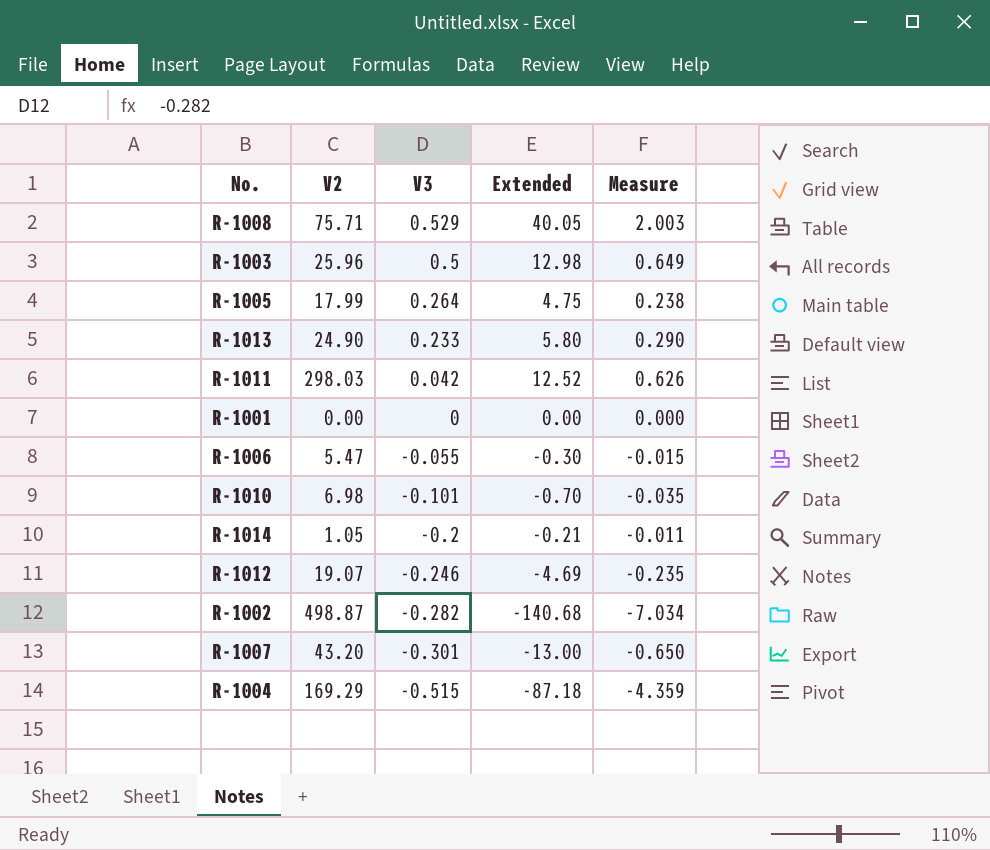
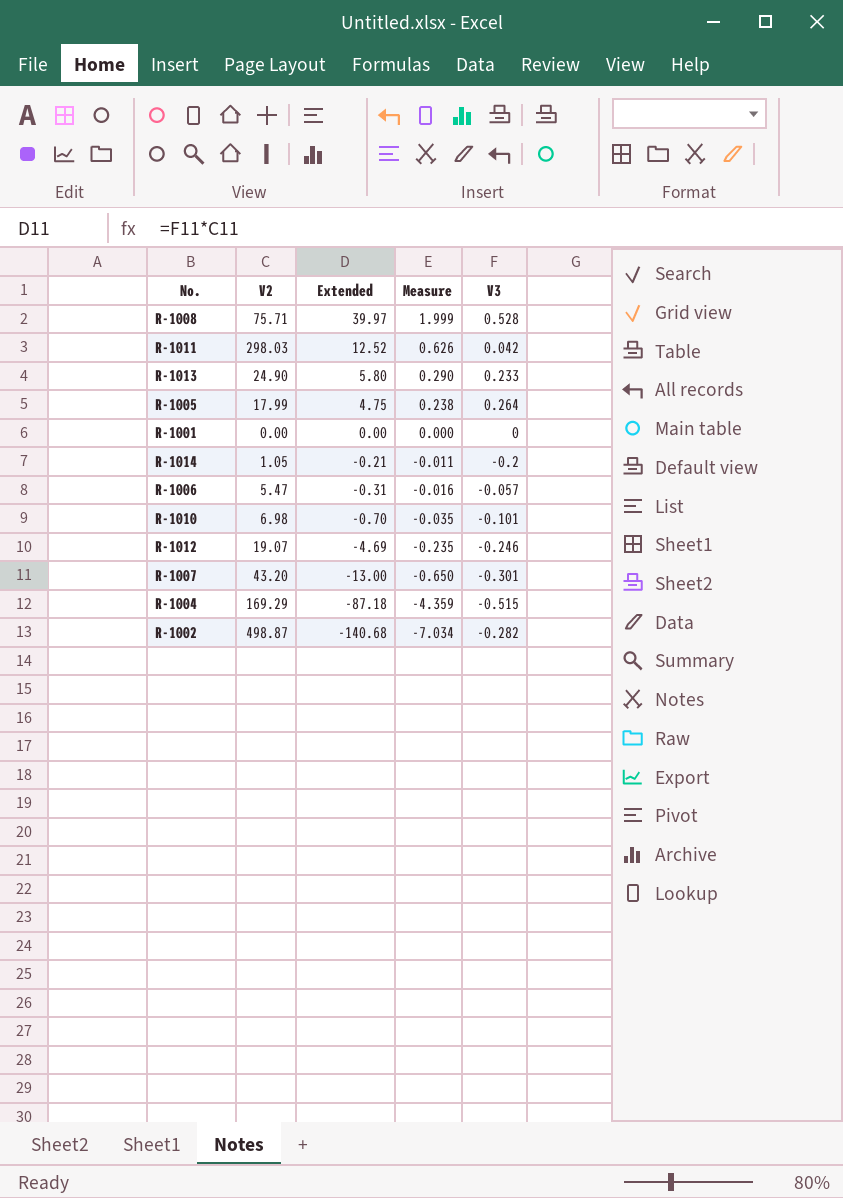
row order: V3 descending -> Extended descending
column V3 | position: 3 -> 5
row R-1003: 25.96 | 0.5 | 12.98 | 0.649 -> none
R-1008 | Extended: 40.05 -> 39.97
R-1008 | Measure: 2.003 -> 1.999
R-1008 | V3: 0.529 -> 0.528
R-1006 | Extended: -0.30 -> -0.31
R-1006 | Measure: -0.015 -> -0.016
R-1006 | V3: -0.055 -> -0.057

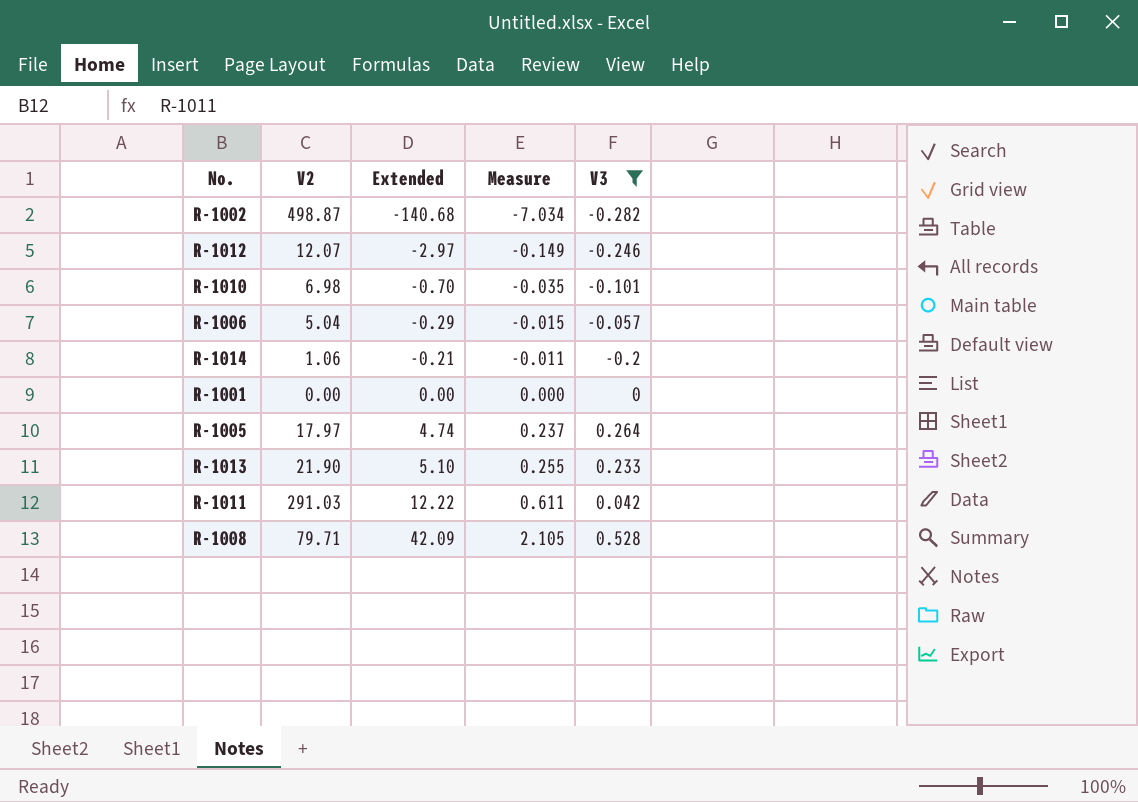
filter: none -> V3 >= -0.282
row order: Extended descending -> Extended ascending
R-1012 | V2: 19.07 -> 12.07
R-1012 | Extended: -4.69 -> -2.97
R-1012 | Measure: -0.235 -> -0.149
R-1006 | V2: 5.47 -> 5.04
R-1006 | Extended: -0.31 -> -0.29
R-1006 | Measure: -0.016 -> -0.015
R-1014 | V2: 1.05 -> 1.06
R-1005 | V2: 17.99 -> 17.97
R-1005 | Extended: 4.75 -> 4.74
R-1005 | Measure: 0.238 -> 0.237
R-1013 | V2: 24.90 -> 21.90
R-1013 | Extended: 5.80 -> 5.10
R-1013 | Measure: 0.290 -> 0.255
R-1011 | V2: 298.03 -> 291.03
R-1011 | Extended: 12.52 -> 12.22
R-1011 | Measure: 0.626 -> 0.611
R-1008 | V2: 75.71 -> 79.71
R-1008 | Extended: 39.97 -> 42.09
R-1008 | Measure: 1.999 -> 2.105

